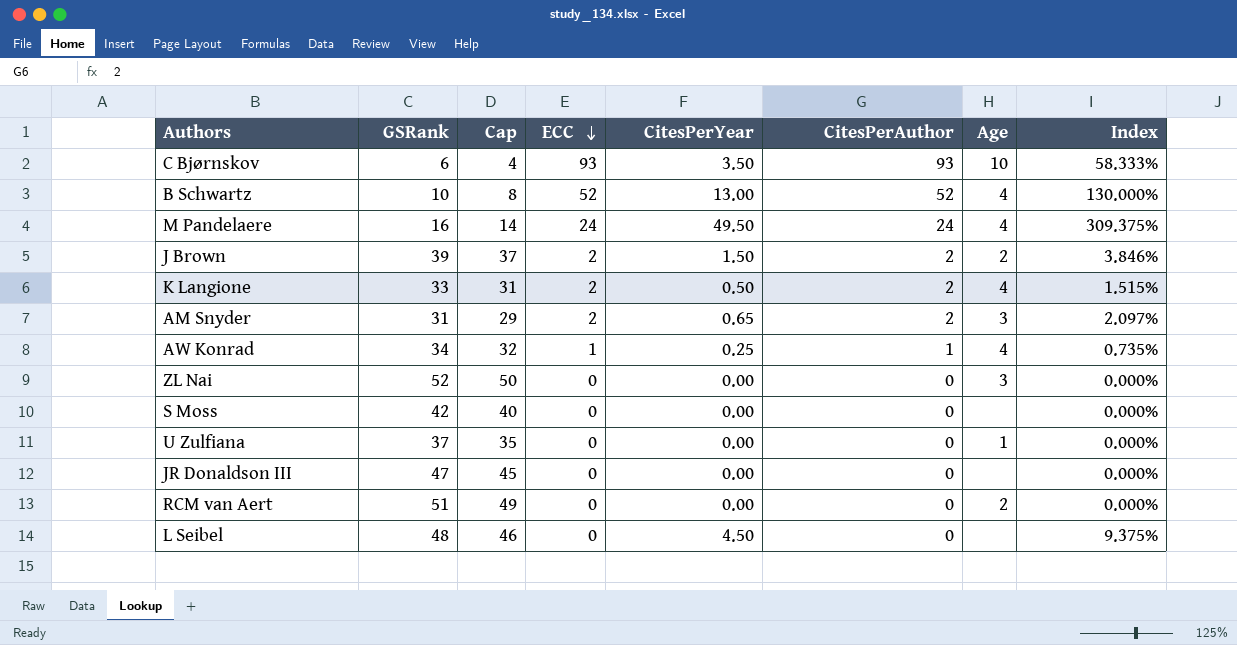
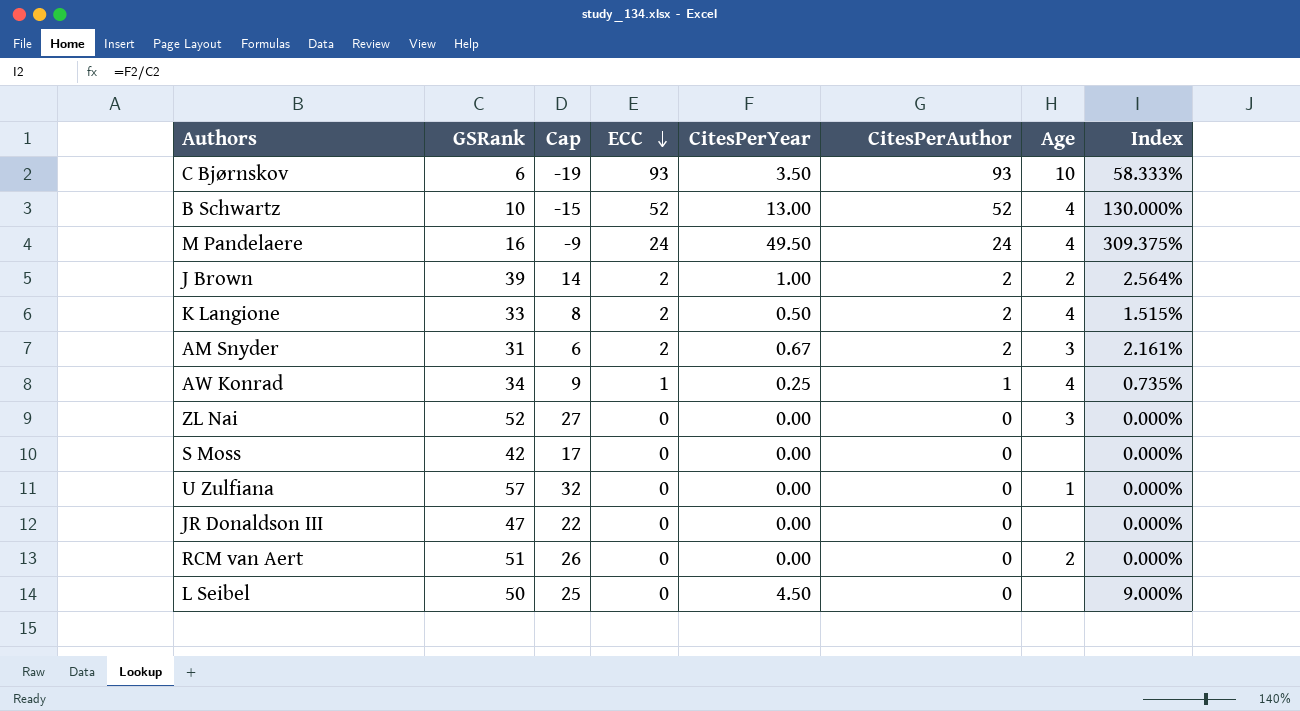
column Cap | formula: [GSRank] - 2 -> [GSRank] - 25
J Brown | CitesPerYear: 1.50 -> 1.00
J Brown | Index: 3.846% -> 2.564%
AM Snyder | CitesPerYear: 0.65 -> 0.67
AM Snyder | Index: 2.097% -> 2.161%
U Zulfiana | GSRank: 37 -> 57
L Seibel | GSRank: 48 -> 50
L Seibel | Index: 9.375% -> 9.000%

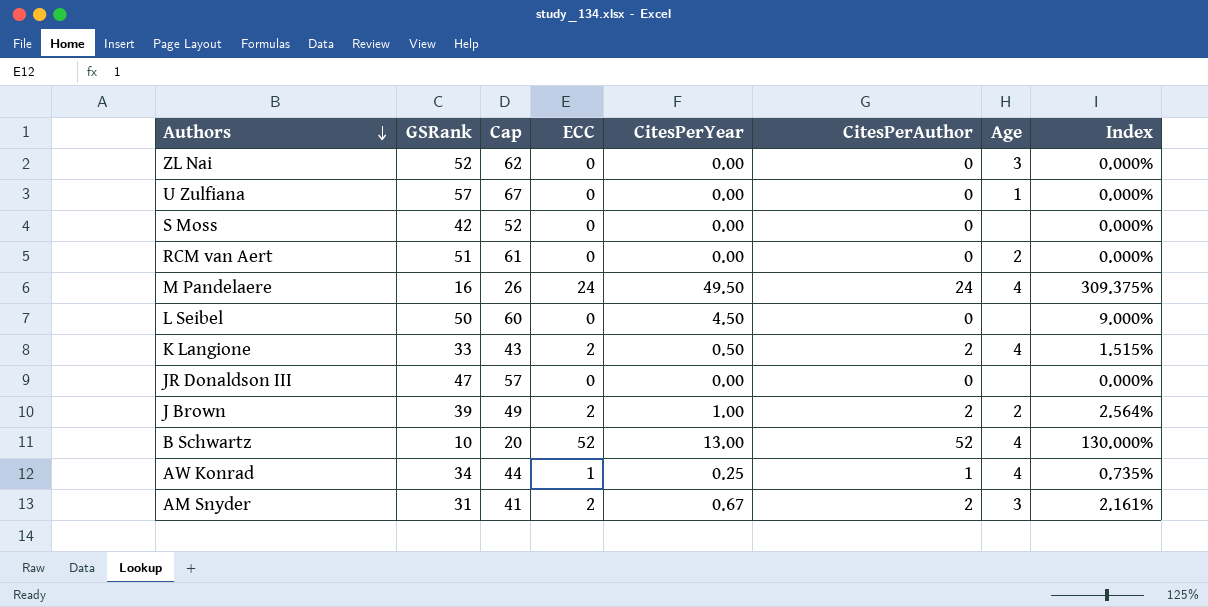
row order: ECC descending -> Authors descending
column Cap | formula: [GSRank] - 25 -> [GSRank] + 10
row C Bjørnskov: 6 | -19 | 93 | 3.50 | 93 | 10 | 58.333% -> none

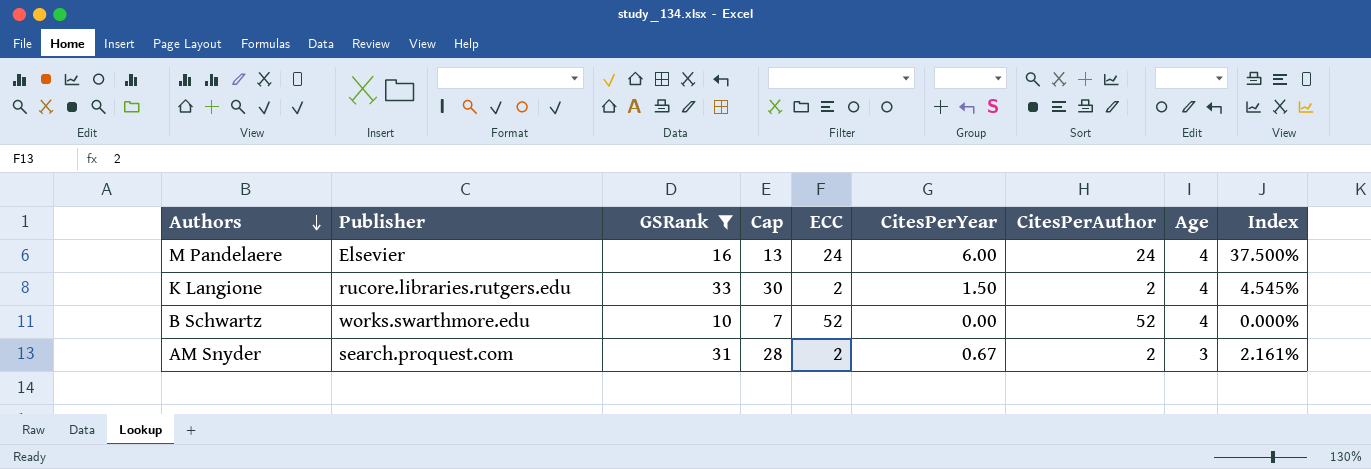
filter: none -> GSRank <= 33
column Publisher | position: none -> 2
column Cap | formula: [GSRank] + 10 -> [GSRank] - 3
M Pandelaere | CitesPerYear: 49.50 -> 6.00
M Pandelaere | Index: 309.375% -> 37.500%
K Langione | CitesPerYear: 0.50 -> 1.50
K Langione | Index: 1.515% -> 4.545%
B Schwartz | CitesPerYear: 13.00 -> 0.00
B Schwartz | Index: 130.000% -> 0.000%

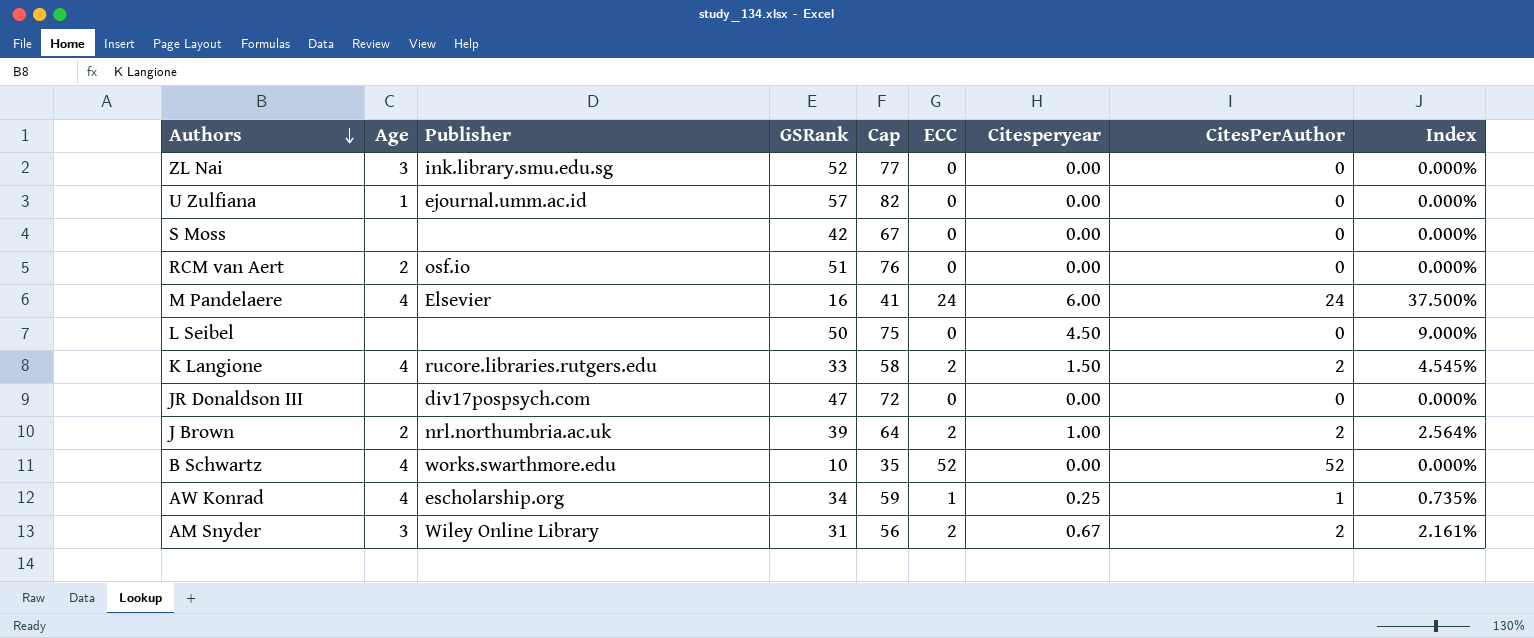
filter: GSRank <= 33 -> none
column Age | position: 8 -> 2
column Cap | formula: [GSRank] - 3 -> [GSRank] + 25
column name: CitesPerYear -> Citesperyear
AM Snyder | Publisher: search.proquest.com -> Wiley Online Library

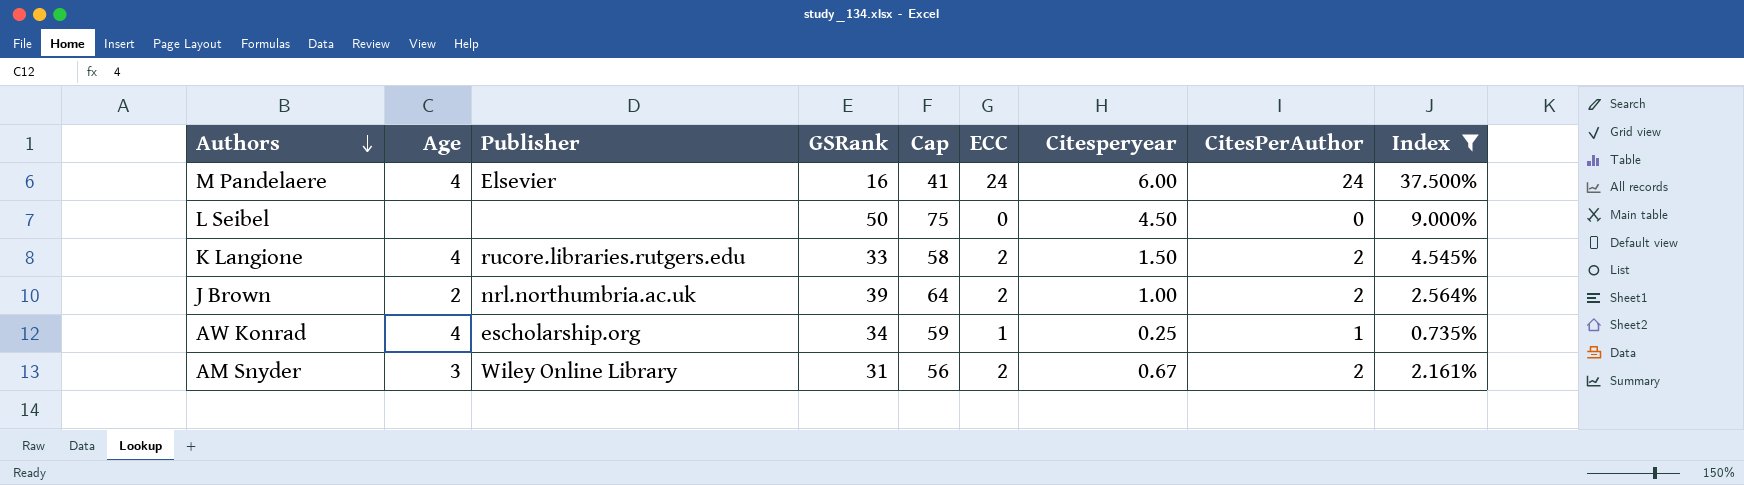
filter: none -> Index != 0.000%

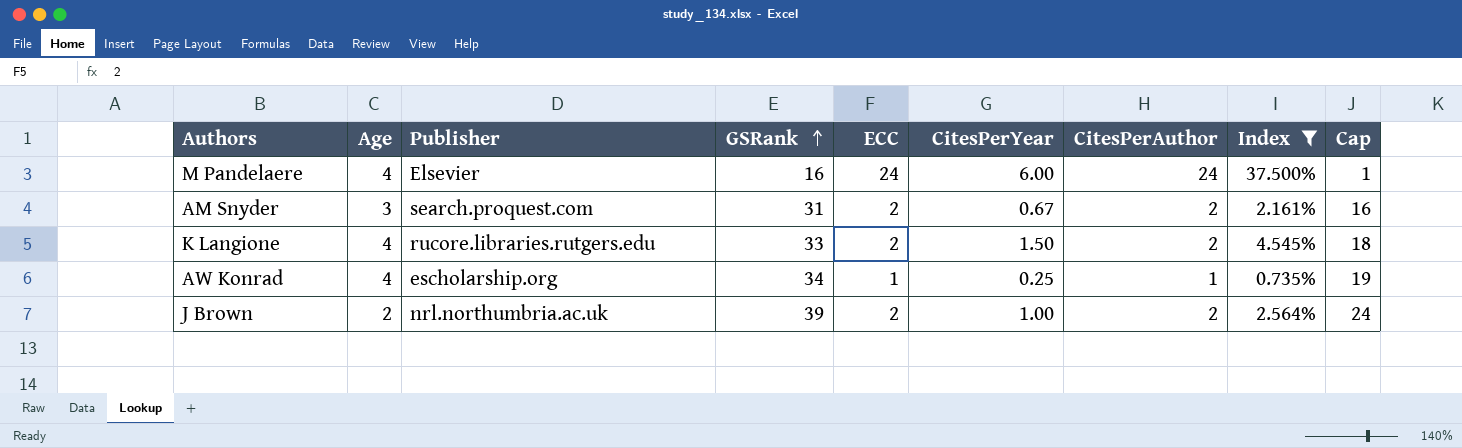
row order: Authors descending -> GSRank ascending
column name: Citesperyear -> CitesPerYear
column Cap | formula: [GSRank] + 25 -> [GSRank] - 15
column Cap | position: 5 -> 9
row L Seibel: none | none | 50 | 75 | 0 | 4.50 | 0 | 9.000% -> none
AM Snyder | Publisher: Wiley Online Library -> search.proquest.com

